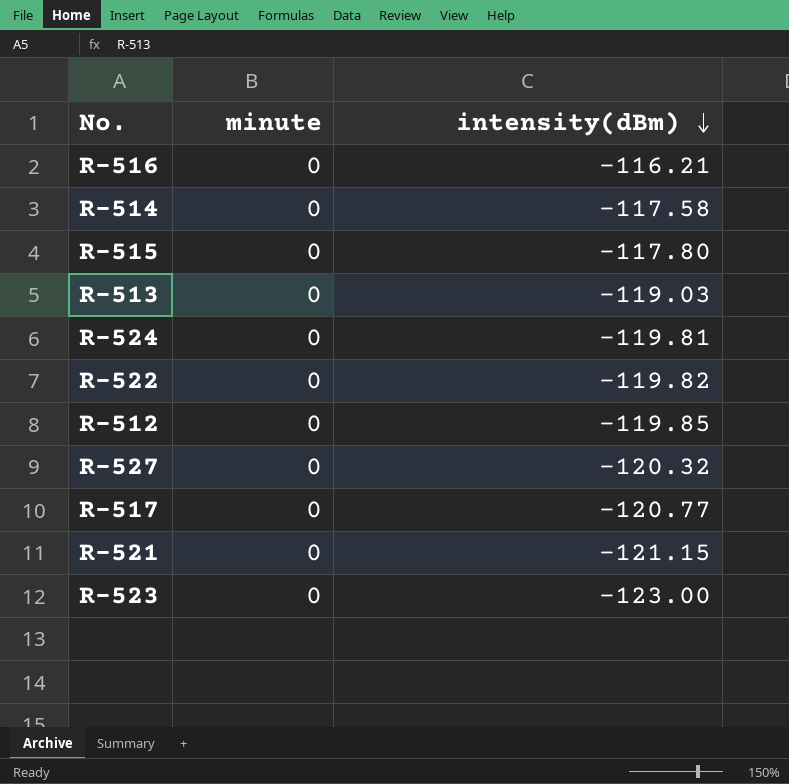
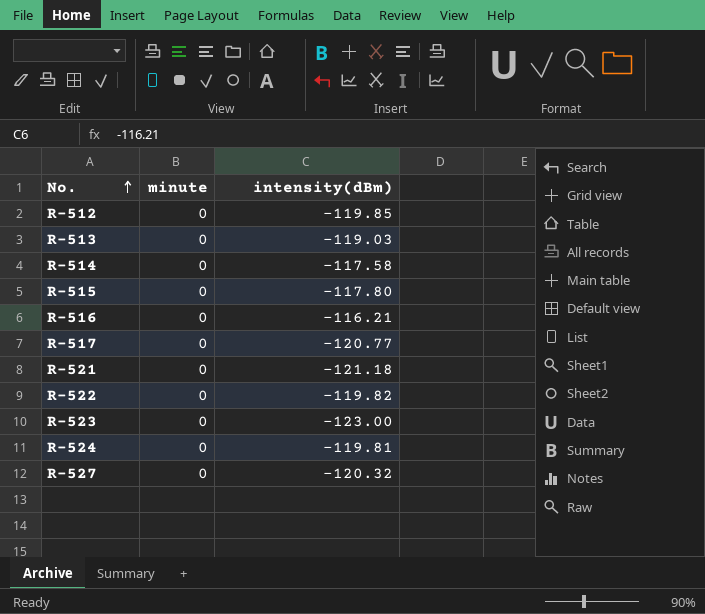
row order: intensity(dBm) descending -> No. ascending
R-521 | intensity(dBm): -121.15 -> -121.18

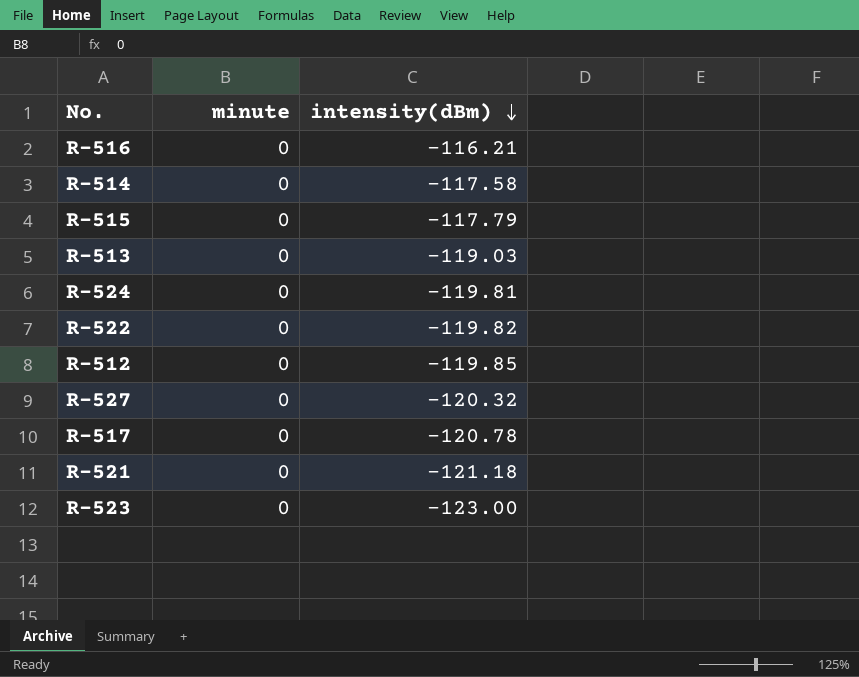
row order: No. ascending -> intensity(dBm) descending
R-515 | intensity(dBm): -117.80 -> -117.79
R-517 | intensity(dBm): -120.77 -> -120.78

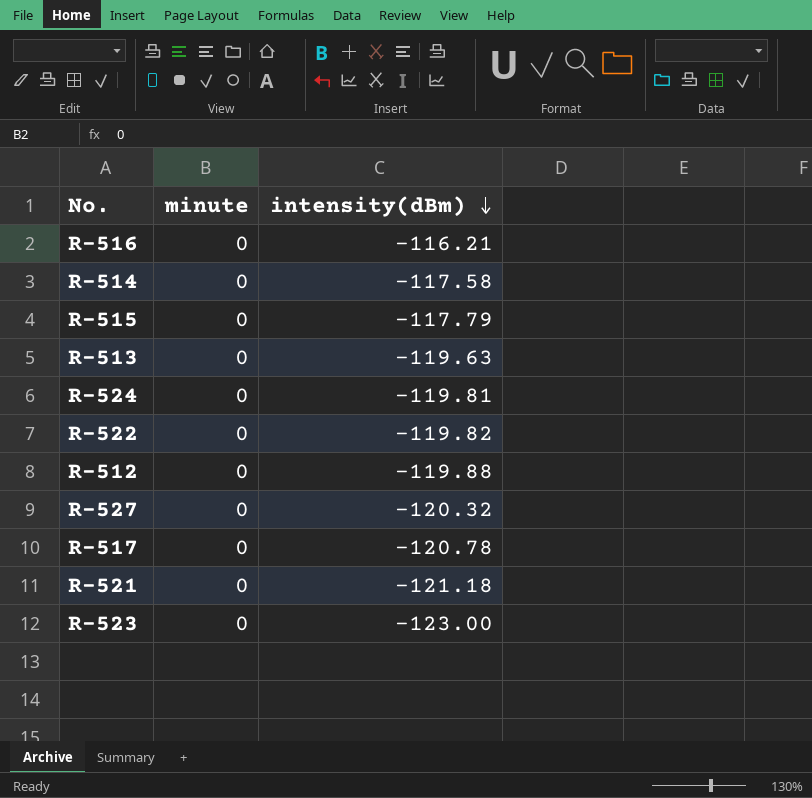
R-513 | intensity(dBm): -119.03 -> -119.63
R-512 | intensity(dBm): -119.85 -> -119.88

